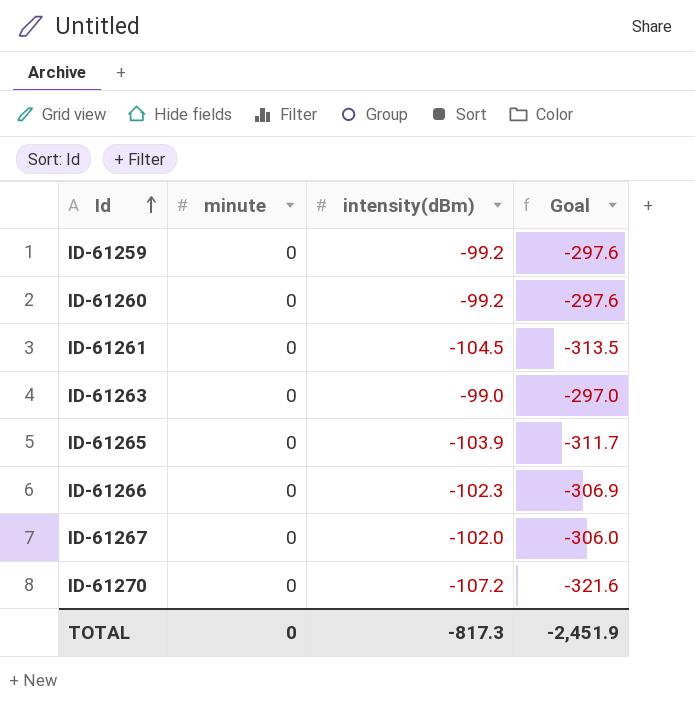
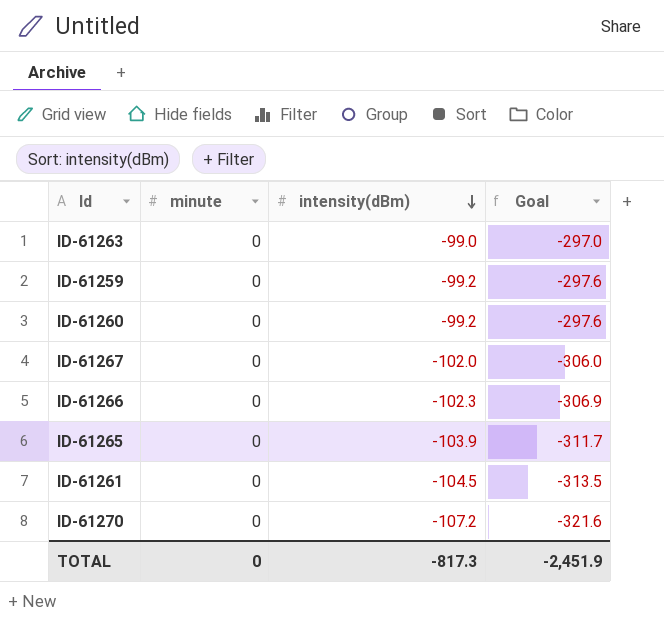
row order: Id ascending -> intensity(dBm) descending

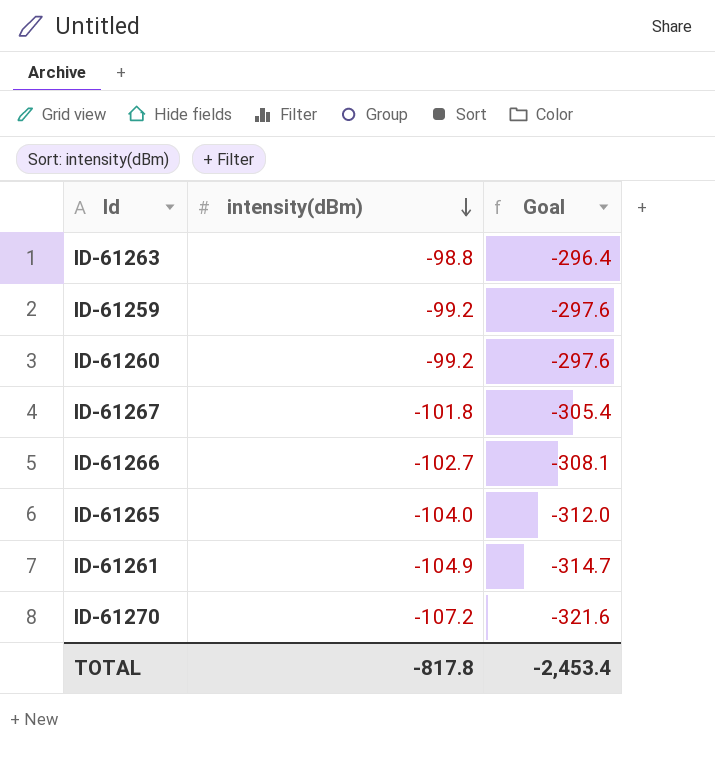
column minute | position: 2 -> none
ID-61263 | intensity(dBm): -99.0 -> -98.8
ID-61263 | Goal: -297.0 -> -296.4
ID-61267 | intensity(dBm): -102.0 -> -101.8
ID-61267 | Goal: -306.0 -> -305.4
ID-61266 | intensity(dBm): -102.3 -> -102.7
ID-61266 | Goal: -306.9 -> -308.1
ID-61265 | intensity(dBm): -103.9 -> -104.0
ID-61265 | Goal: -311.7 -> -312.0
ID-61261 | intensity(dBm): -104.5 -> -104.9
ID-61261 | Goal: -313.5 -> -314.7
TOTAL | intensity(dBm): -817.3 -> -817.8
TOTAL | Goal: -2,451.9 -> -2,453.4

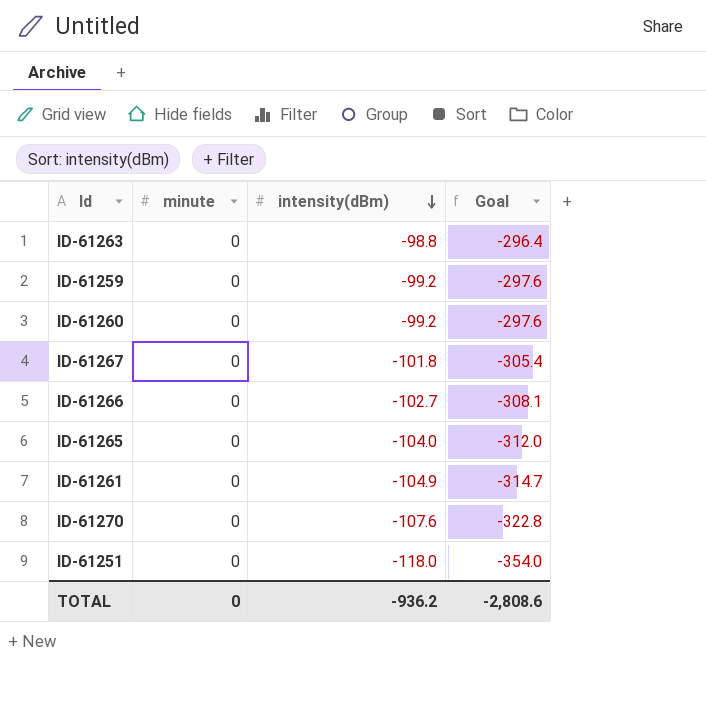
column minute | position: none -> 2
ID-61270 | intensity(dBm): -107.2 -> -107.6
ID-61270 | Goal: -321.6 -> -322.8
row ID-61251: none -> 0 | -118.0 | -354.0
TOTAL | intensity(dBm): -817.8 -> -936.2
TOTAL | Goal: -2,453.4 -> -2,808.6

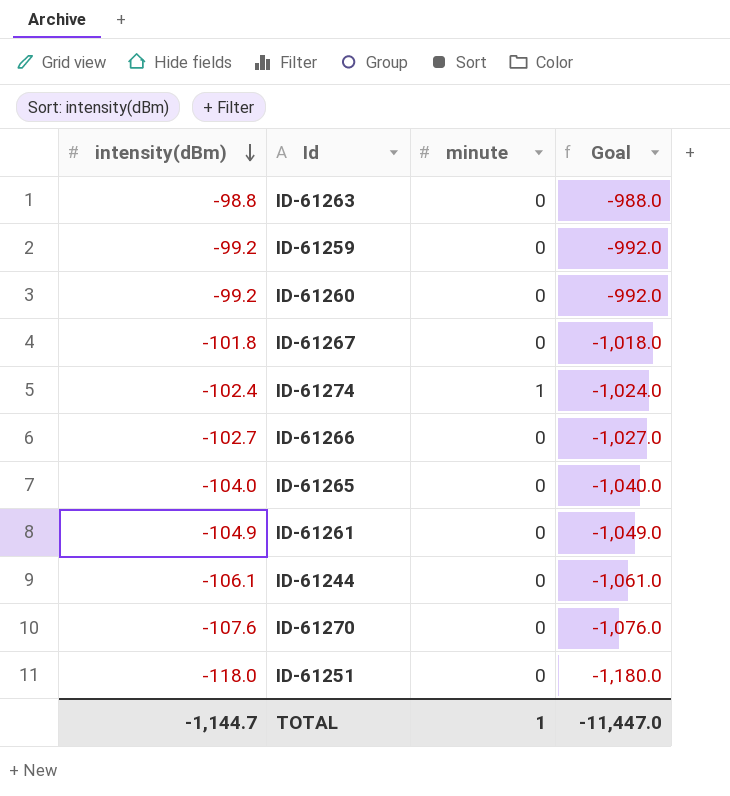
column intensity(dBm) | position: 3 -> 1
column Goal | formula: [intensity(dBm)] * 3 -> [intensity(dBm)] * 10
row ID-61274: none -> -102.4 | 1 | -1,024.0
row ID-61244: none -> -106.1 | 0 | -1,061.0
TOTAL | intensity(dBm): -936.2 -> -1,144.7
TOTAL | minute: 0 -> 1
TOTAL | Goal: -2,808.6 -> -11,447.0

